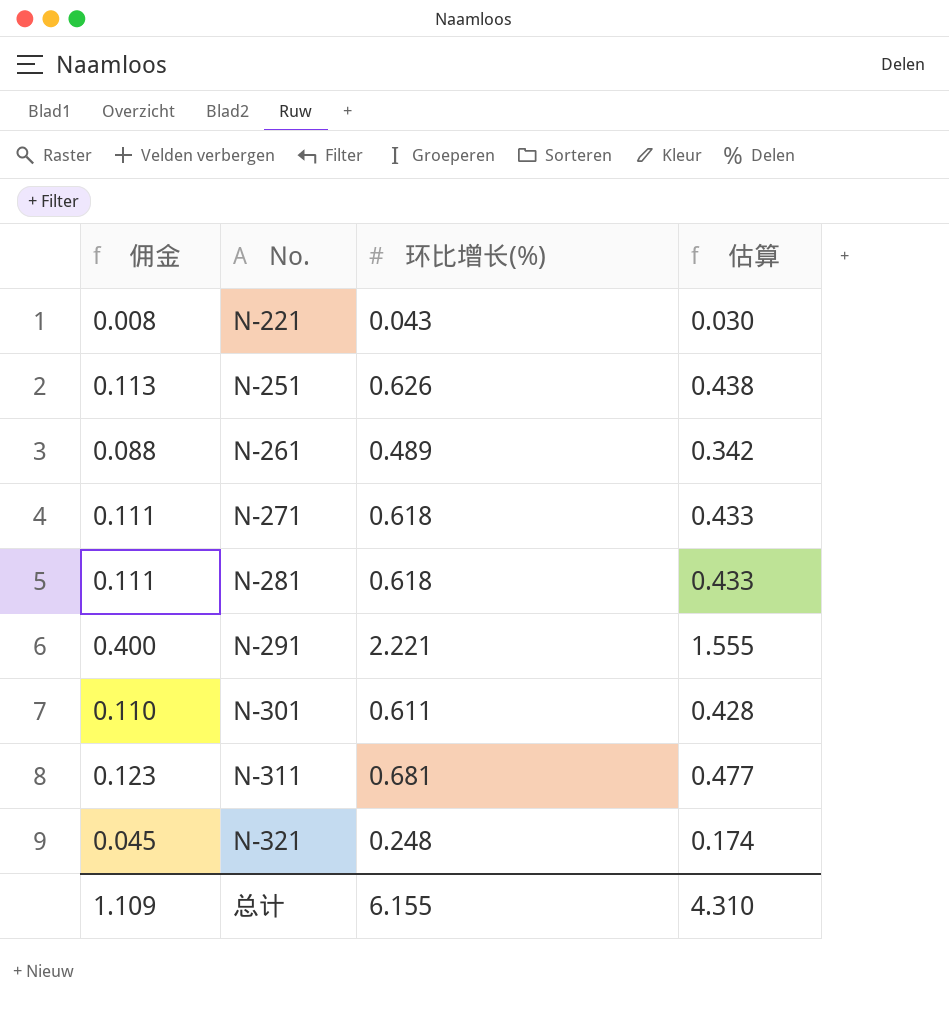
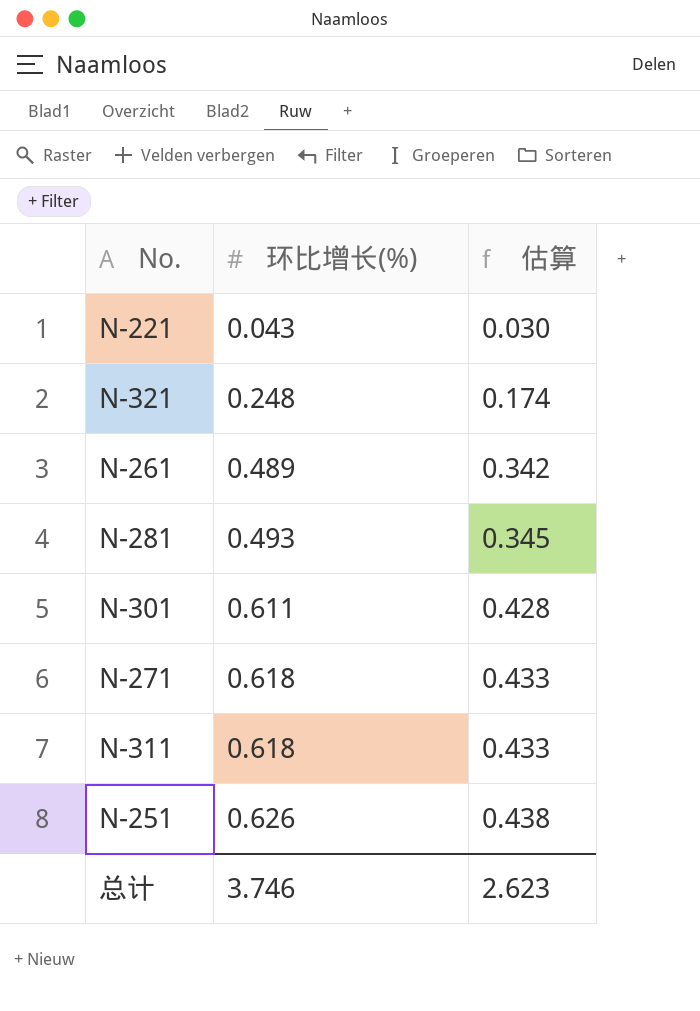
row order: No. ascending -> 环比增长(%) ascending
column 佣金 | formula: [环比增长(%)] * 0.18 -> none
row N-291: 0.400 | 2.221 | 1.555 -> none
N-281 | 环比增长(%): 0.618 -> 0.493
N-281 | 估算: 0.433 -> 0.345
N-311 | 环比增长(%): 0.681 -> 0.618
N-311 | 估算: 0.477 -> 0.433
总计 | 环比增长(%): 6.155 -> 3.746
总计 | 估算: 4.310 -> 2.623

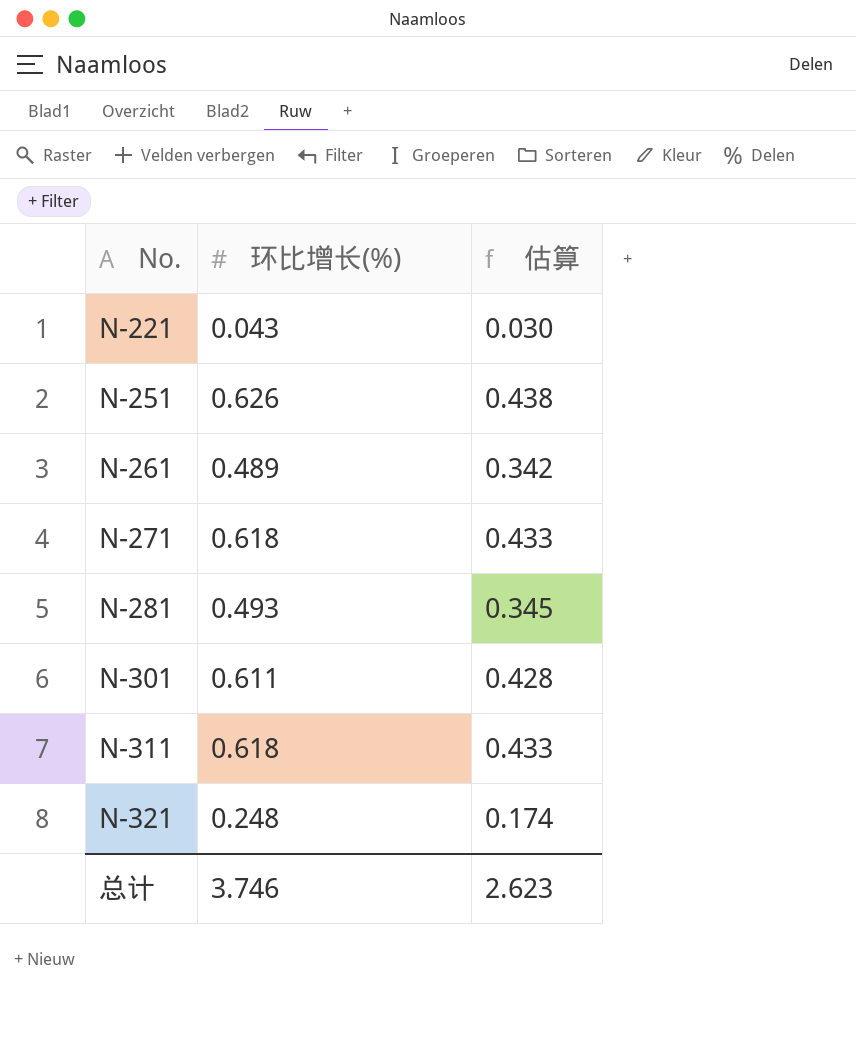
row order: 环比增长(%) ascending -> No. ascending

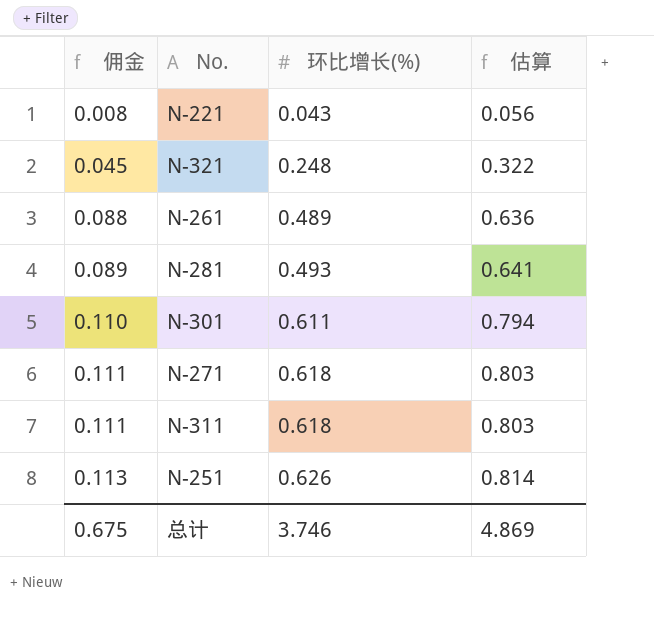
row order: No. ascending -> 佣金 ascending
column 佣金 | formula: none -> [环比增长(%)] * 0.18
column 估算 | formula: [环比增长(%)] * 0.7 -> [环比增长(%)] * 1.3
总计 | 估算: 2.623 -> 4.869

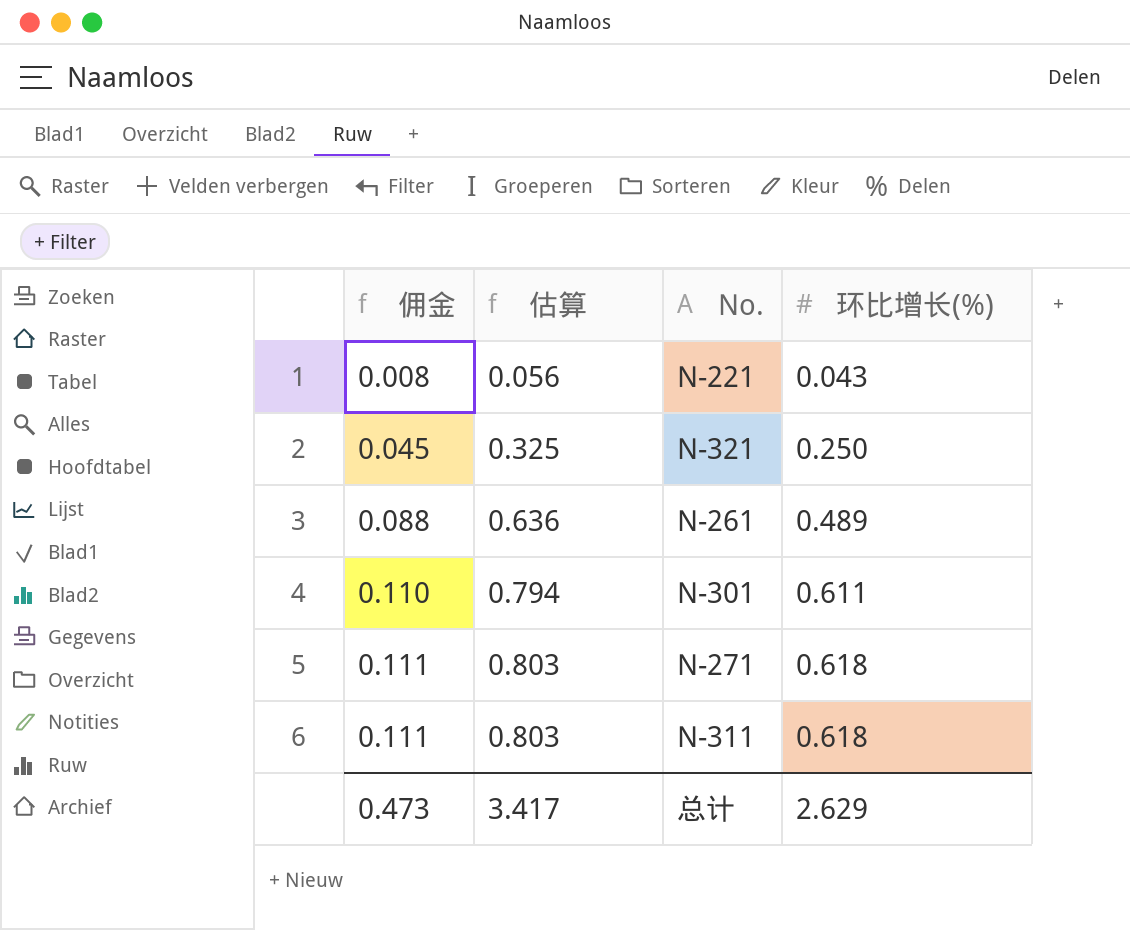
column 估算 | position: 4 -> 2
row N-281: 0.089 | 0.493 | 0.641 -> none
row N-251: 0.113 | 0.626 | 0.814 -> none
N-321 | 估算: 0.322 -> 0.325
N-321 | 环比增长(%): 0.248 -> 0.250
总计 | 佣金: 0.675 -> 0.473
总计 | 估算: 4.869 -> 3.417
总计 | 环比增长(%): 3.746 -> 2.629

